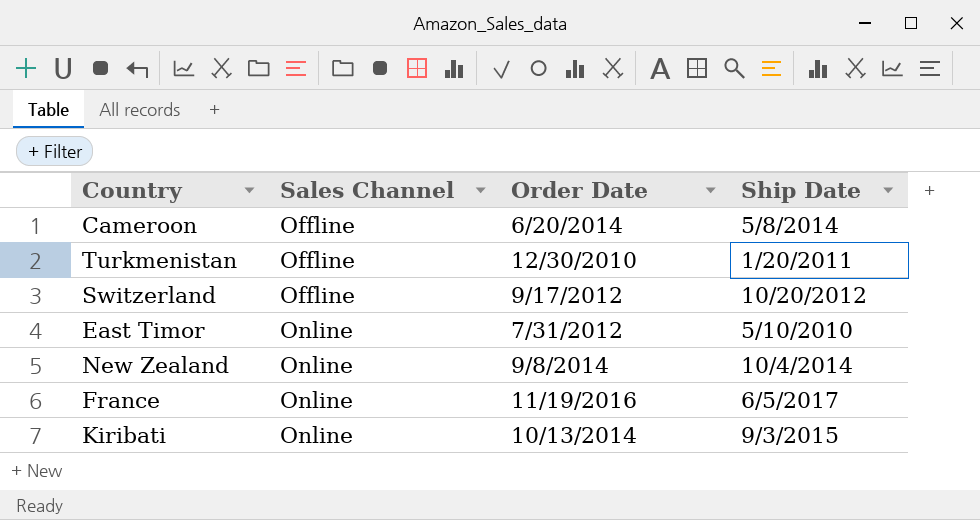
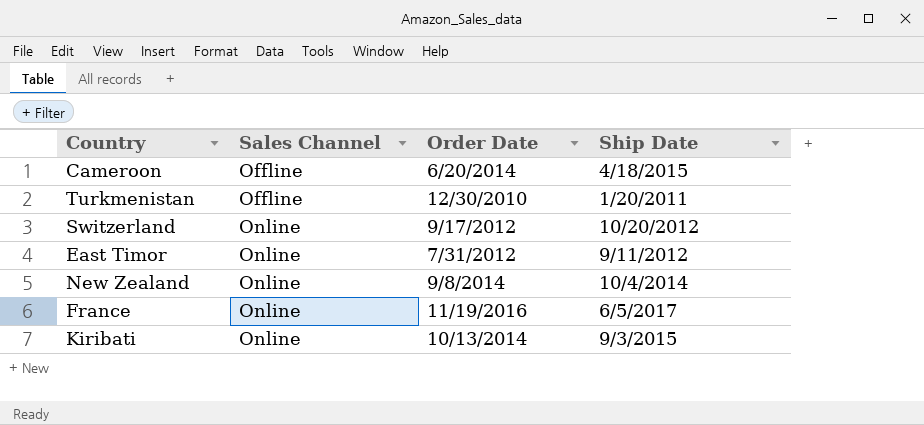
Cameroon | Ship Date: 5/8/2014 -> 4/18/2015
Switzerland | Sales Channel: Offline -> Online
East Timor | Ship Date: 5/10/2010 -> 9/11/2012

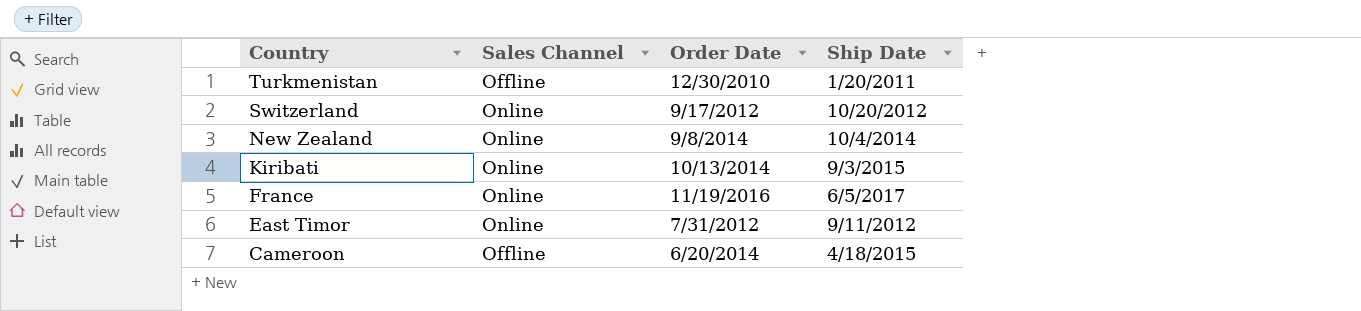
row order: Sales Channel ascending -> Country descending

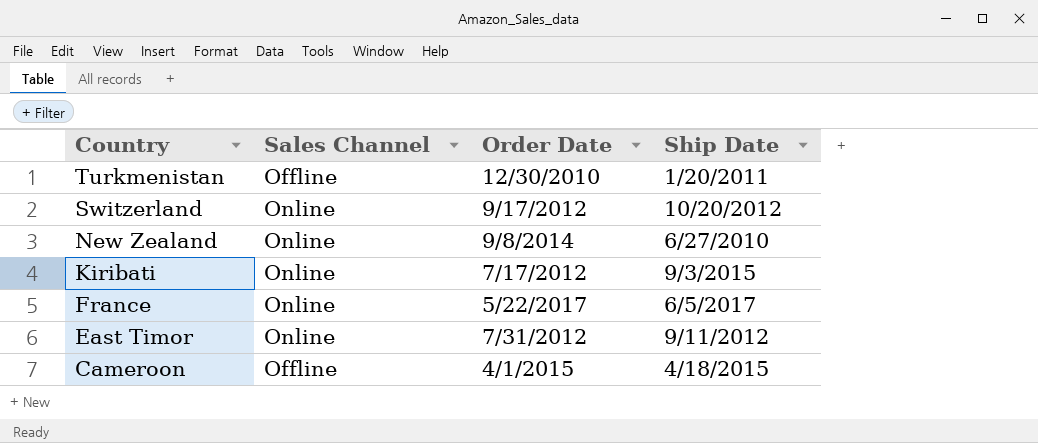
New Zealand | Ship Date: 10/4/2014 -> 6/27/2010
Kiribati | Order Date: 10/13/2014 -> 7/17/2012
France | Order Date: 11/19/2016 -> 5/22/2017
Cameroon | Order Date: 6/20/2014 -> 4/1/2015

